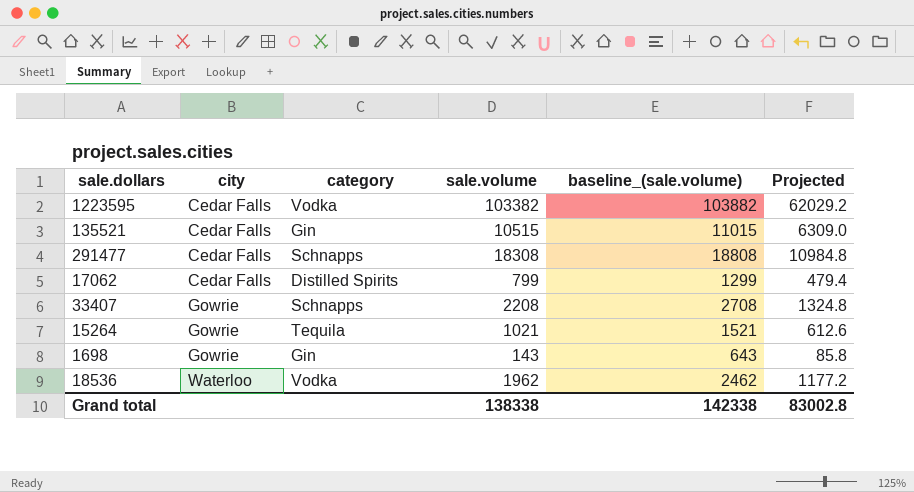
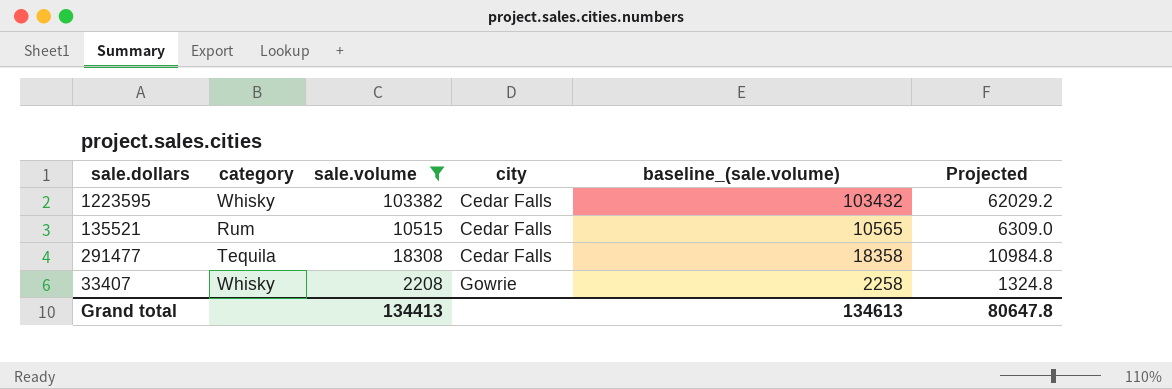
filter: none -> sale.volume >= 2208
column city | position: 2 -> 4
column baseline_(sale.volume) | formula: [sale.volume] + 500 -> [sale.volume] + 50
1223595 | category: Vodka -> Whisky
135521 | category: Gin -> Rum
291477 | category: Schnapps -> Tequila
33407 | category: Schnapps -> Whisky
Grand total | sale.volume: 138338 -> 134413
Grand total | baseline_(sale.volume): 142338 -> 134613
Grand total | Projected: 83002.8 -> 80647.8

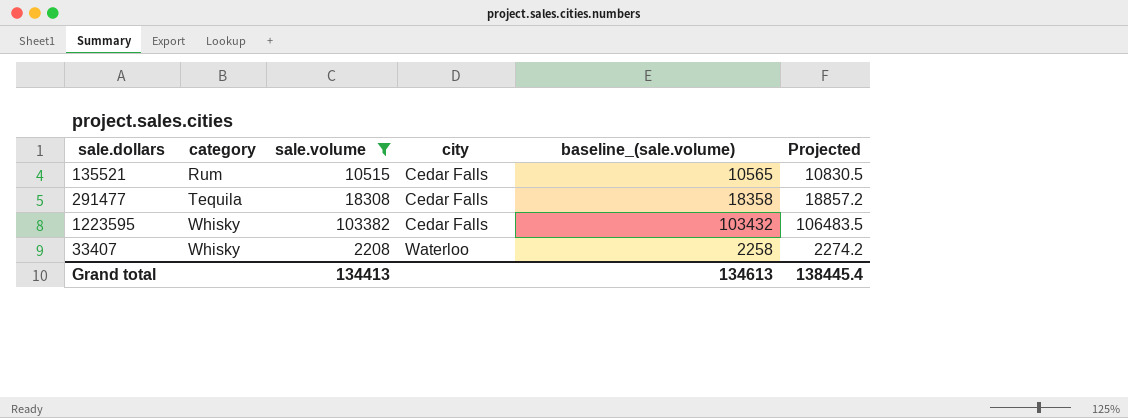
row order: city ascending -> category ascending
column Projected | formula: [sale.volume] * 0.6 -> [sale.volume] * 1.03
33407 | city: Gowrie -> Waterloo
Grand total | Projected: 80647.8 -> 138445.4

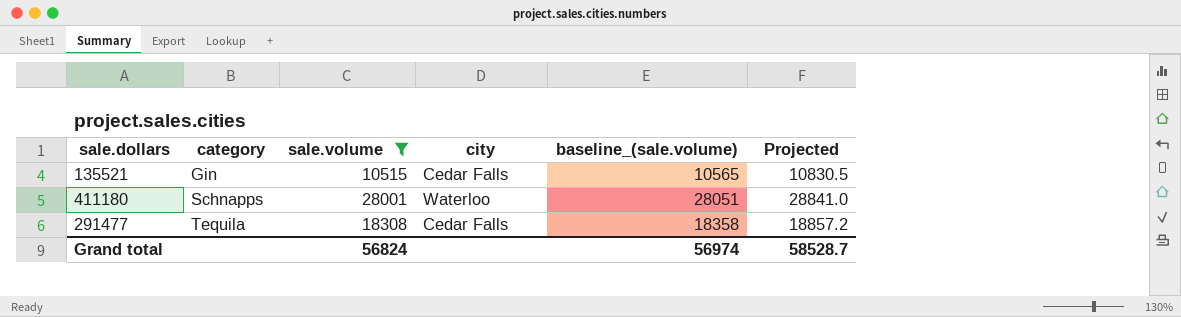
row 1223595: Whisky | 103382 | Cedar Falls | 103432 | 106483.5 -> none
row 33407: Whisky | 2208 | Waterloo | 2258 | 2274.2 -> none
135521 | category: Rum -> Gin
row 411180: none -> Schnapps | 28001 | Waterloo | 28051 | 28841.0
Grand total | sale.volume: 134413 -> 56824
Grand total | baseline_(sale.volume): 134613 -> 56974
Grand total | Projected: 138445.4 -> 58528.7

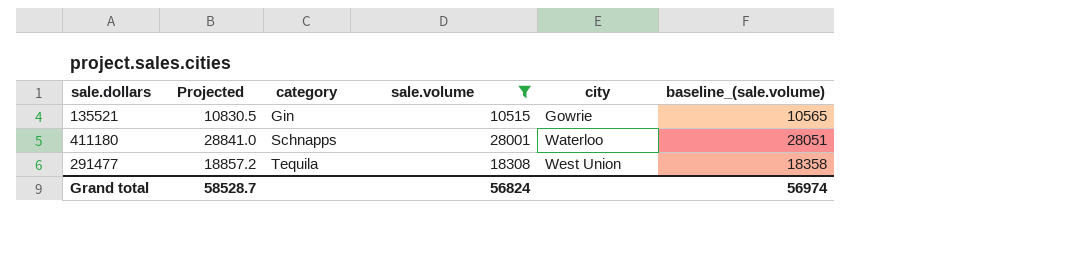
column Projected | position: 6 -> 2
135521 | city: Cedar Falls -> Gowrie
291477 | city: Cedar Falls -> West Union

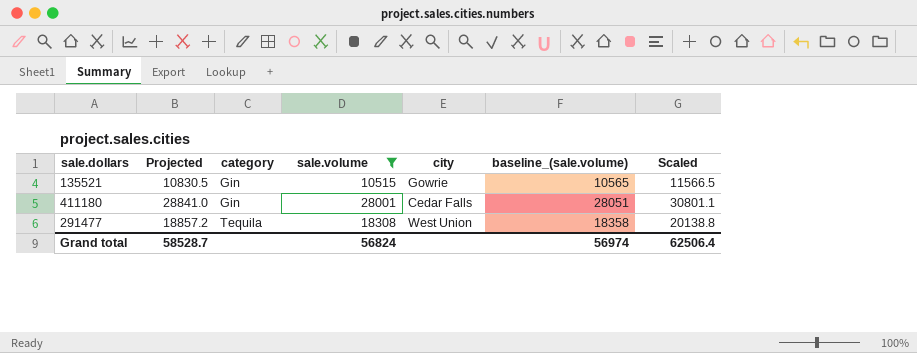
column Scaled | formula: none -> [sale.volume] * 1.1
411180 | category: Schnapps -> Gin
411180 | city: Waterloo -> Cedar Falls

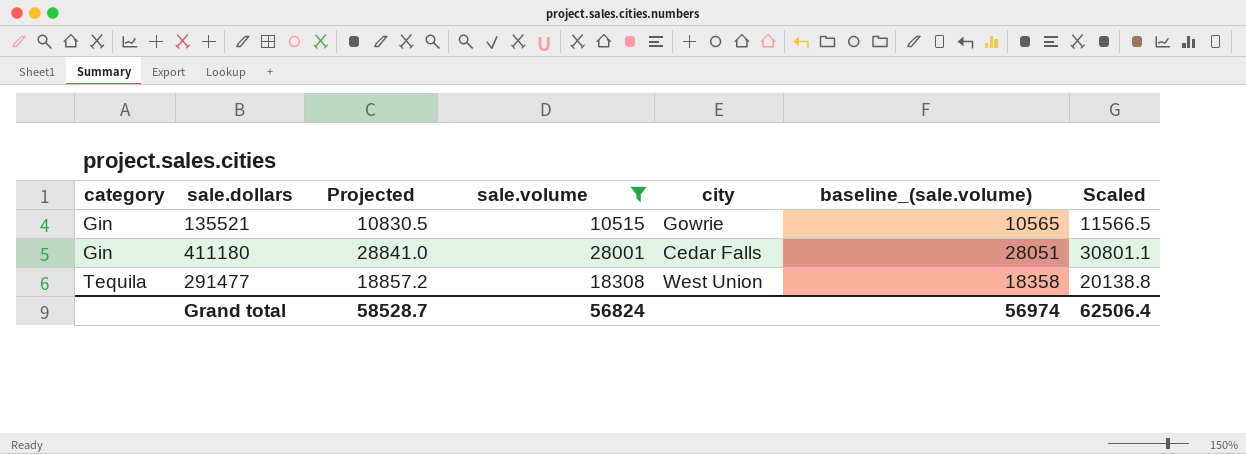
column category | position: 3 -> 1

